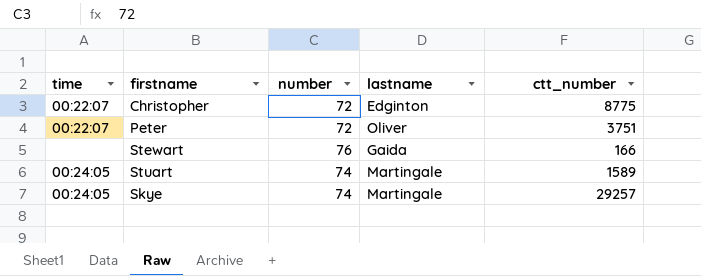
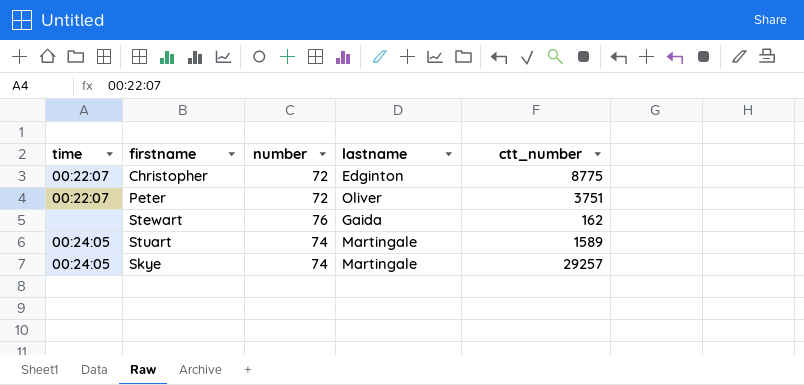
Stewart | ctt_number: 166 -> 162

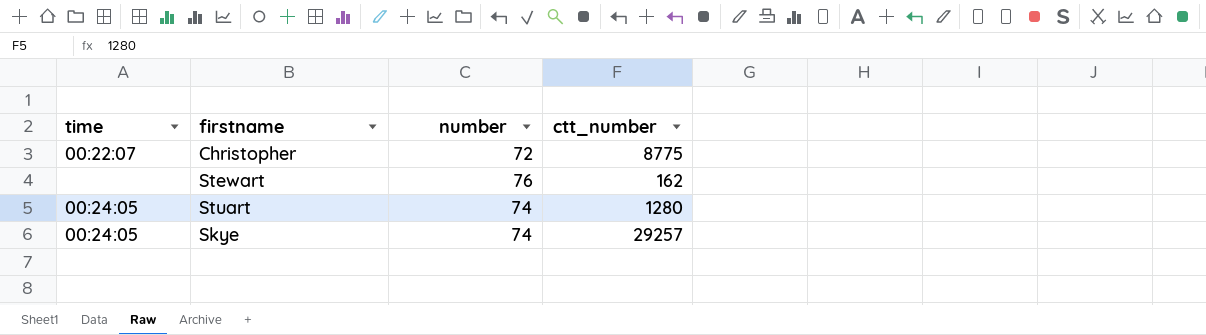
column lastname | position: 4 -> none
row Peter: 00:22:07 | 72 | Oliver | 3751 -> none
Stuart | ctt_number: 1589 -> 1280

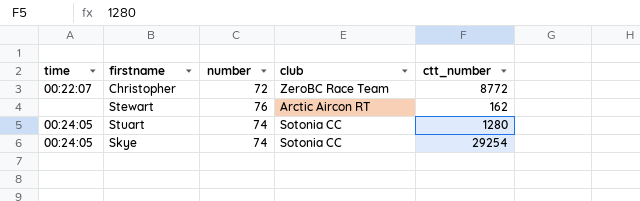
column club | position: none -> 4
Christopher | ctt_number: 8775 -> 8772
Skye | ctt_number: 29257 -> 29254

